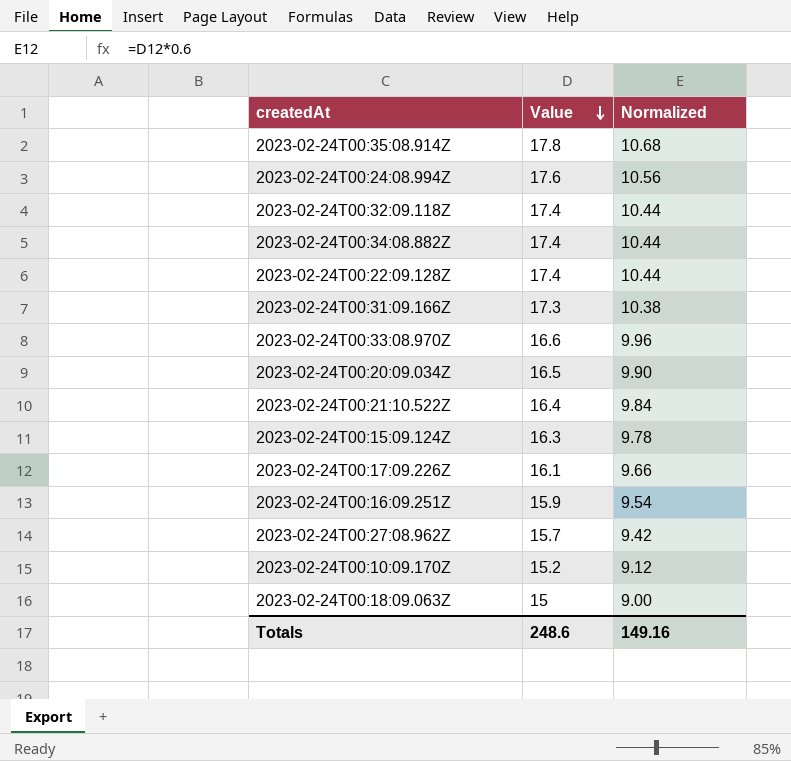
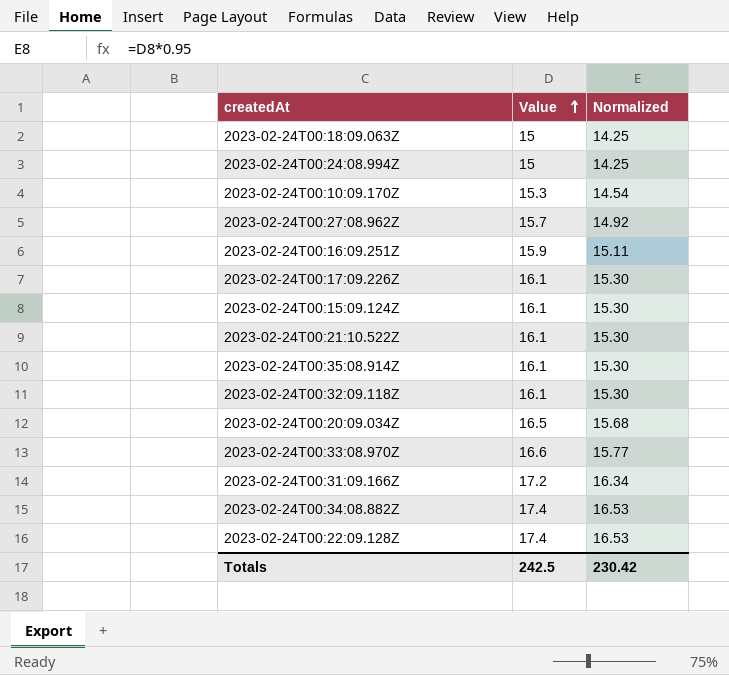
row order: Value descending -> Value ascending
column Normalized | formula: [Value] * 0.6 -> [Value] * 0.95
2023-02-24T00:24:08.994Z | Value: 17.6 -> 15
2023-02-24T00:10:09.170Z | Value: 15.2 -> 15.3
2023-02-24T00:15:09.124Z | Value: 16.3 -> 16.1
2023-02-24T00:21:10.522Z | Value: 16.4 -> 16.1
2023-02-24T00:35:08.914Z | Value: 17.8 -> 16.1
2023-02-24T00:32:09.118Z | Value: 17.4 -> 16.1
2023-02-24T00:31:09.166Z | Value: 17.3 -> 17.2
Totals | Value: 248.6 -> 242.5
Totals | Normalized: 149.16 -> 230.42

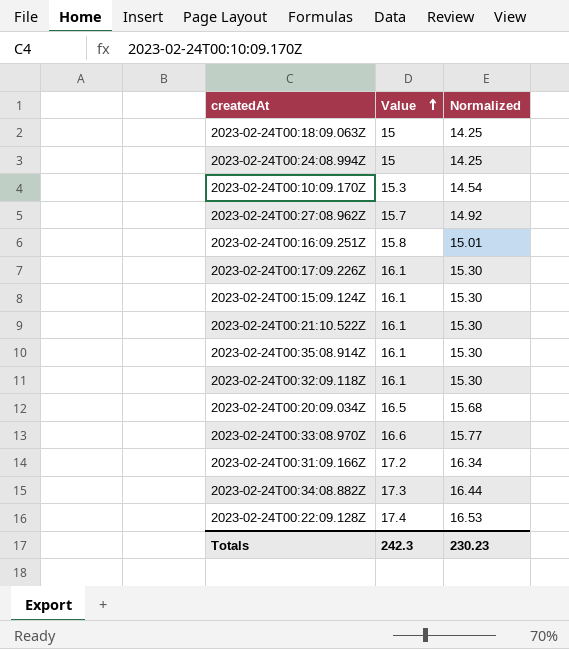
2023-02-24T00:16:09.251Z | Value: 15.9 -> 15.8
2023-02-24T00:16:09.251Z | Normalized: 15.11 -> 15.01
2023-02-24T00:34:08.882Z | Value: 17.4 -> 17.3
2023-02-24T00:34:08.882Z | Normalized: 16.53 -> 16.44
Totals | Value: 242.5 -> 242.3
Totals | Normalized: 230.42 -> 230.23

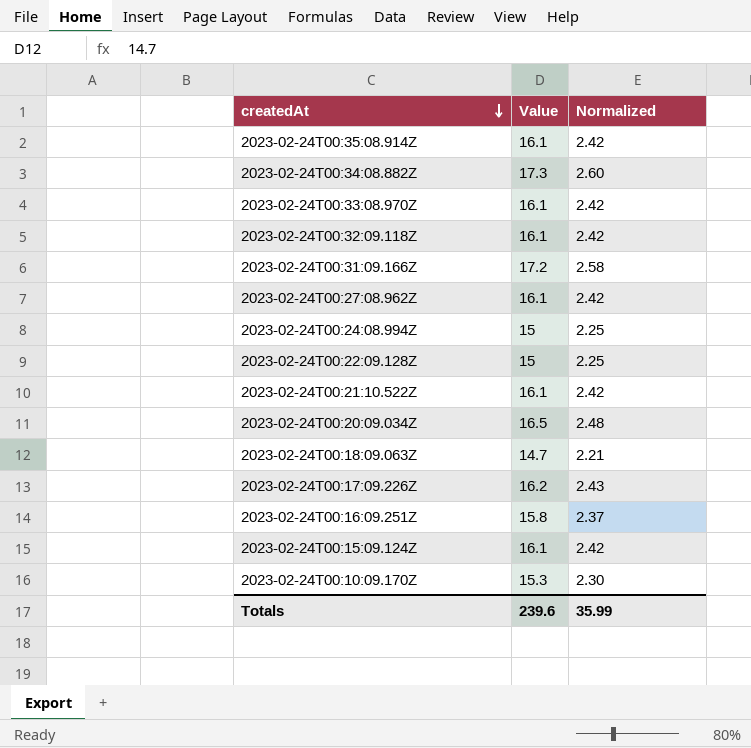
row order: Value ascending -> createdAt descending
column Normalized | formula: [Value] * 0.95 -> [Value] * 0.15
2023-02-24T00:33:08.970Z | Value: 16.6 -> 16.1
2023-02-24T00:27:08.962Z | Value: 15.7 -> 16.1
2023-02-24T00:22:09.128Z | Value: 17.4 -> 15
2023-02-24T00:18:09.063Z | Value: 15 -> 14.7
2023-02-24T00:17:09.226Z | Value: 16.1 -> 16.2
Totals | Value: 242.3 -> 239.6
Totals | Normalized: 230.23 -> 35.99

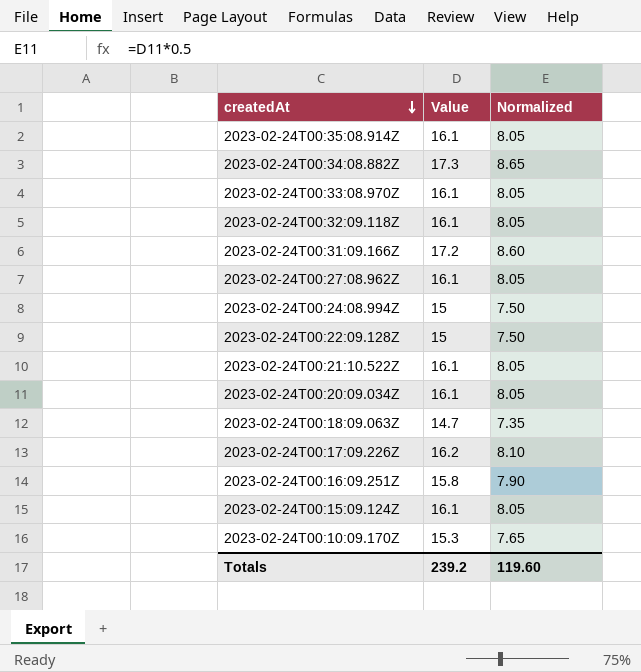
column Normalized | formula: [Value] * 0.15 -> [Value] * 0.5
2023-02-24T00:20:09.034Z | Value: 16.5 -> 16.1
Totals | Value: 239.6 -> 239.2
Totals | Normalized: 35.99 -> 119.60

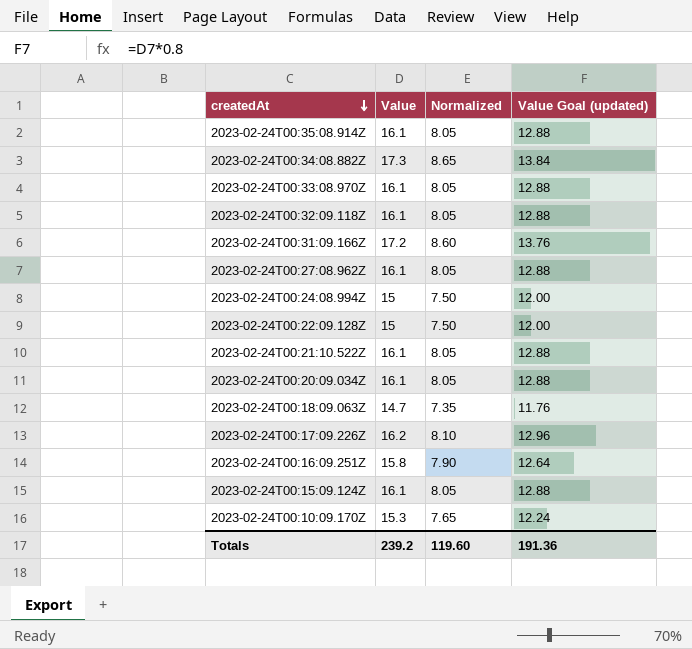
column Value Goal (updated) | formula: none -> [Value] * 0.8

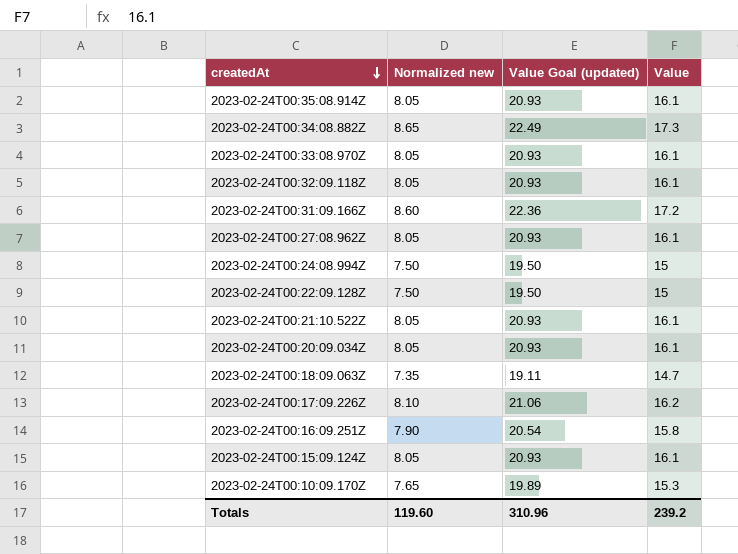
column name: Normalized -> Normalized new
column Value Goal (updated) | formula: [Value] * 0.8 -> [Value] * 1.3
column Value | position: 2 -> 4
Totals | Value Goal (updated): 191.36 -> 310.96

